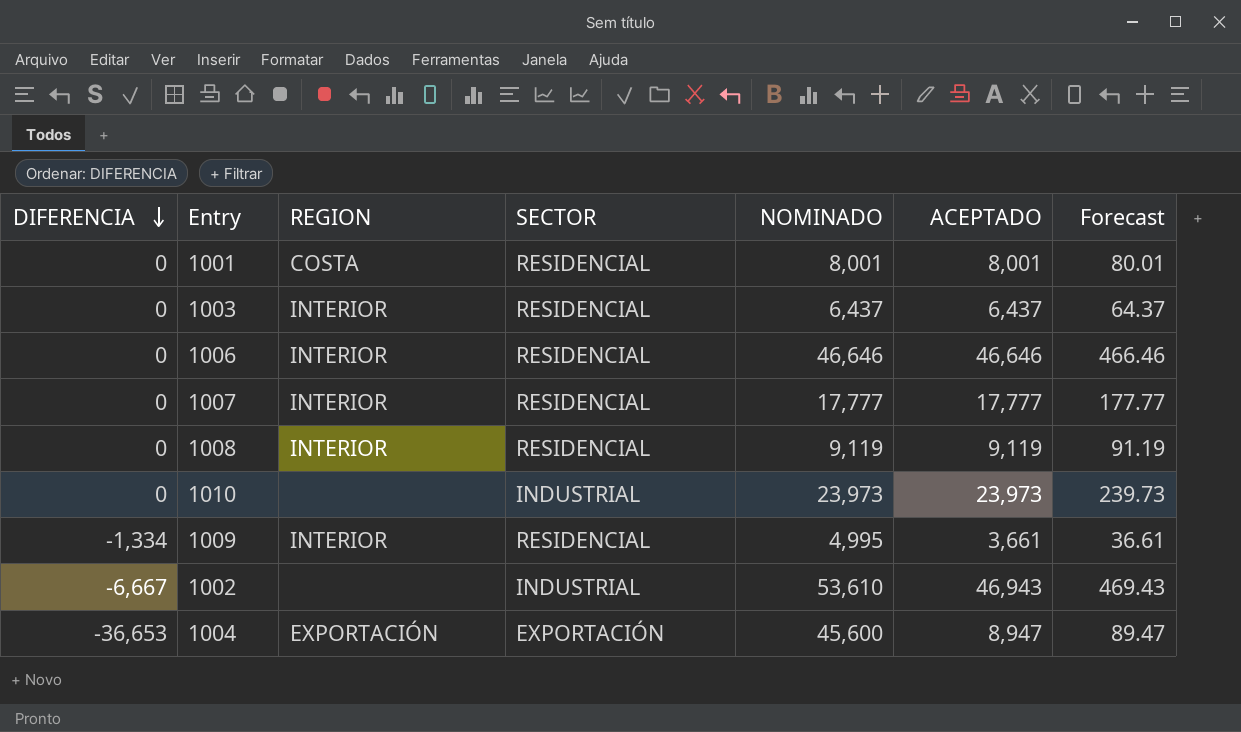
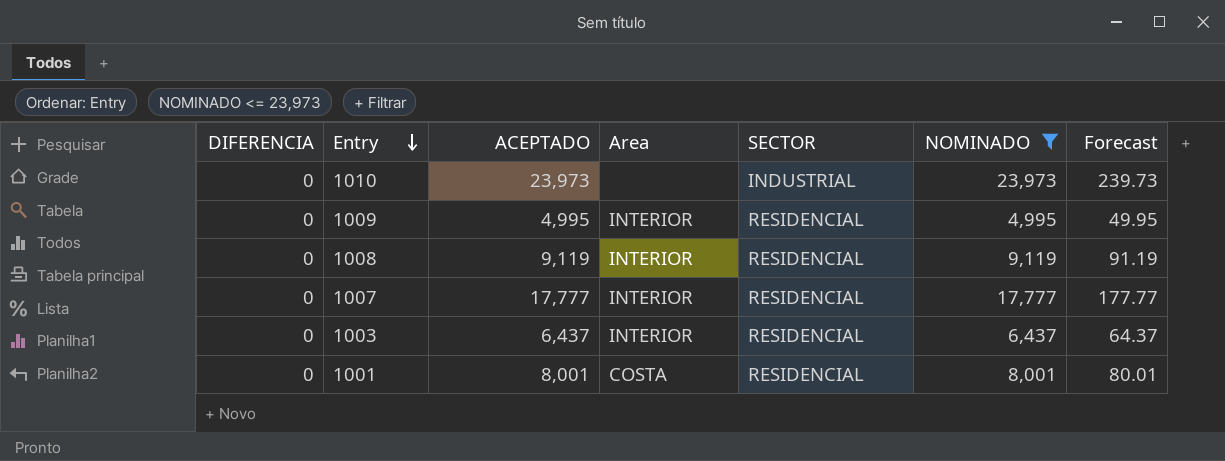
filter: none -> NOMINADO <= 23,973
row order: DIFERENCIA descending -> Entry descending
column ACEPTADO | position: 6 -> 3
column name: REGION -> Area
1009 | DIFERENCIA: -1,334 -> 0
1009 | ACEPTADO: 3,661 -> 4,995
1009 | Forecast: 36.61 -> 49.95

